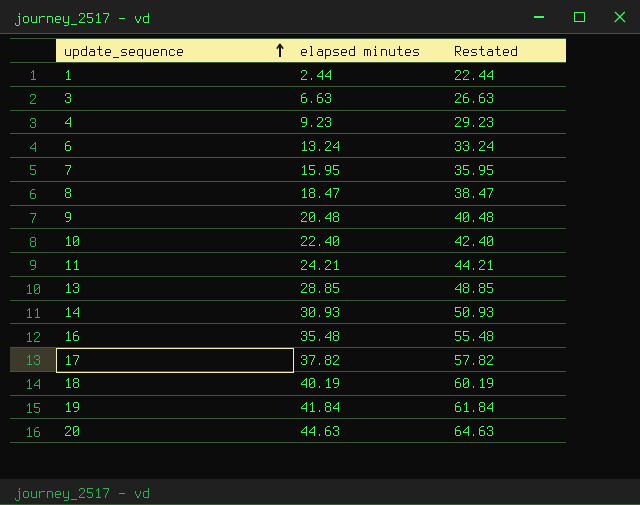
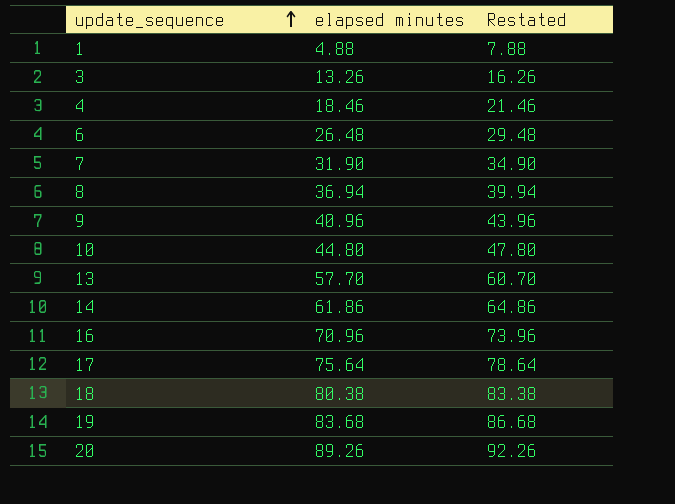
column Restated | formula: [elapsed minutes] + 20 -> [elapsed minutes] + 3
row 11: 24.21 | 44.21 -> none
1 | elapsed minutes: 2.44 -> 4.88
3 | elapsed minutes: 6.63 -> 13.26
4 | elapsed minutes: 9.23 -> 18.46
6 | elapsed minutes: 13.24 -> 26.48
7 | elapsed minutes: 15.95 -> 31.90
8 | elapsed minutes: 18.47 -> 36.94
9 | elapsed minutes: 20.48 -> 40.96
10 | elapsed minutes: 22.40 -> 44.80
13 | elapsed minutes: 28.85 -> 57.70
14 | elapsed minutes: 30.93 -> 61.86
16 | elapsed minutes: 35.48 -> 70.96
17 | elapsed minutes: 37.82 -> 75.64
18 | elapsed minutes: 40.19 -> 80.38
19 | elapsed minutes: 41.84 -> 83.68
20 | elapsed minutes: 44.63 -> 89.26

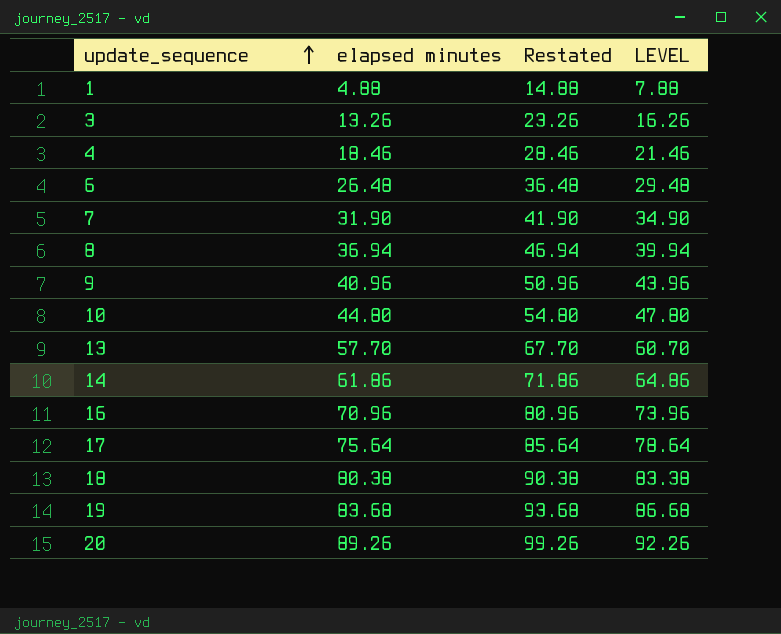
column Restated | formula: [elapsed minutes] + 3 -> [elapsed minutes] + 10
column LEVEL | formula: none -> [elapsed minutes] + 3

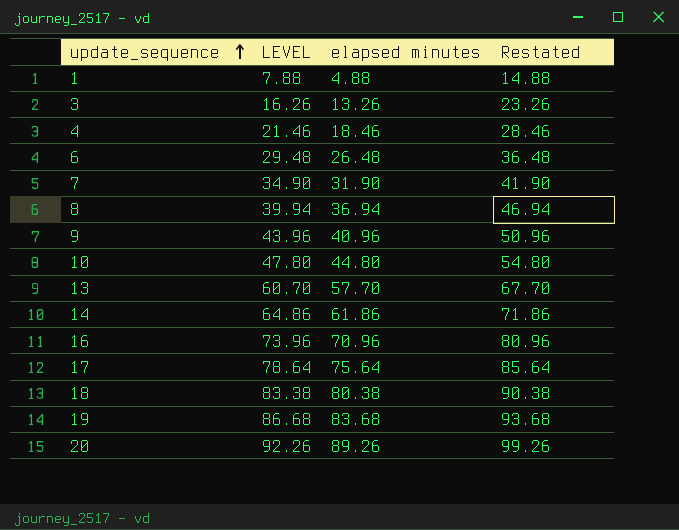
column LEVEL | position: 4 -> 2

